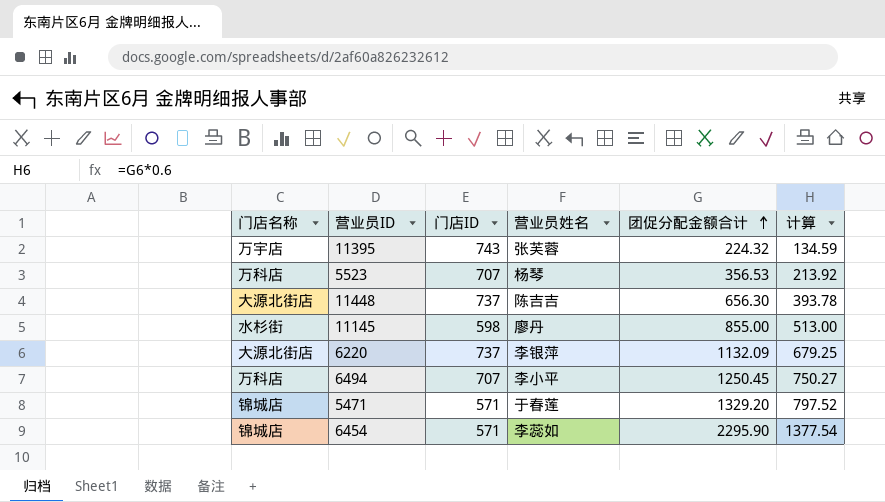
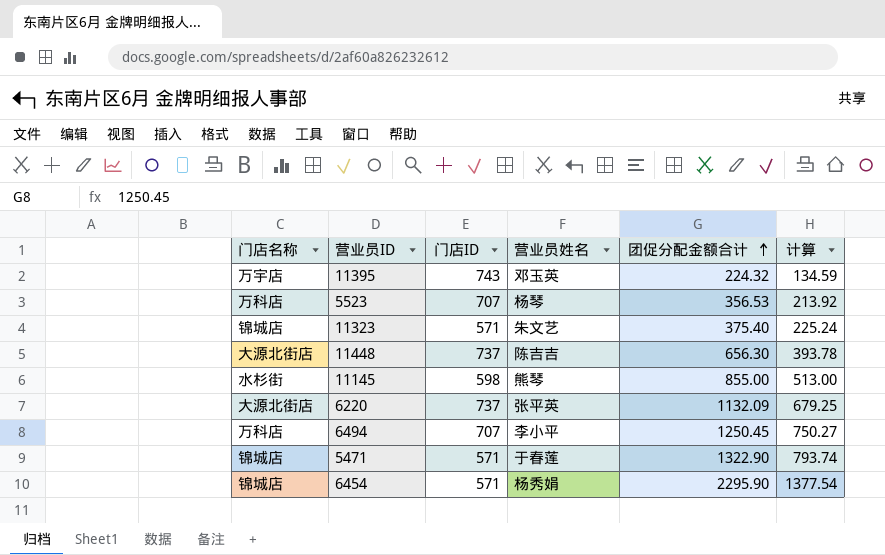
11395 | 营业员姓名: 张芙蓉 -> 邓玉英
row 11323: none -> 锦城店 | 571 | 朱文艺 | 375.40 | 225.24
11145 | 营业员姓名: 廖丹 -> 熊琴
6220 | 营业员姓名: 李银萍 -> 张平英
5471 | 团促分配金额合计: 1329.20 -> 1322.90
5471 | 计算: 797.52 -> 793.74
6454 | 营业员姓名: 李蕊如 -> 杨秀娟

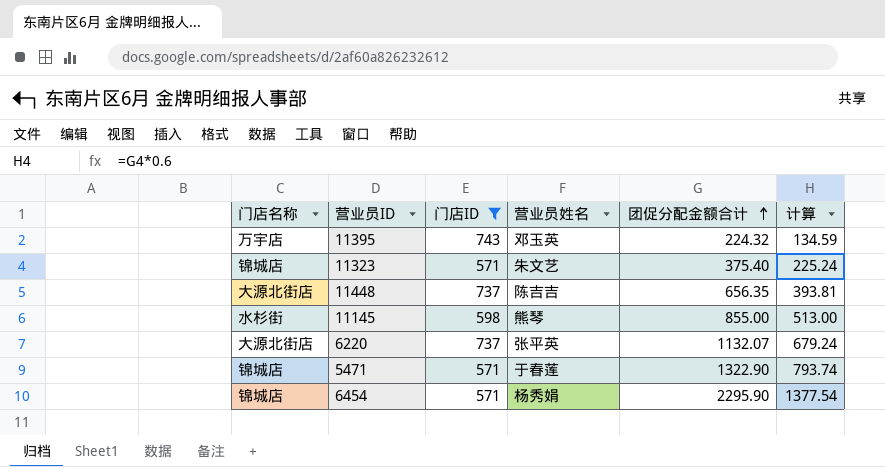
filter: none -> 门店ID != 707
11448 | 团促分配金额合计: 656.30 -> 656.35
11448 | 计算: 393.78 -> 393.81
6220 | 团促分配金额合计: 1132.09 -> 1132.07
6220 | 计算: 679.25 -> 679.24

